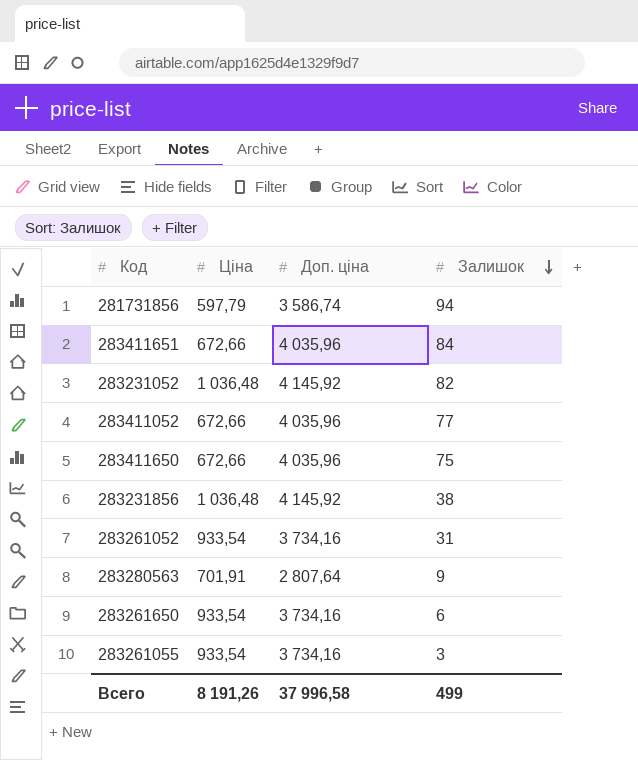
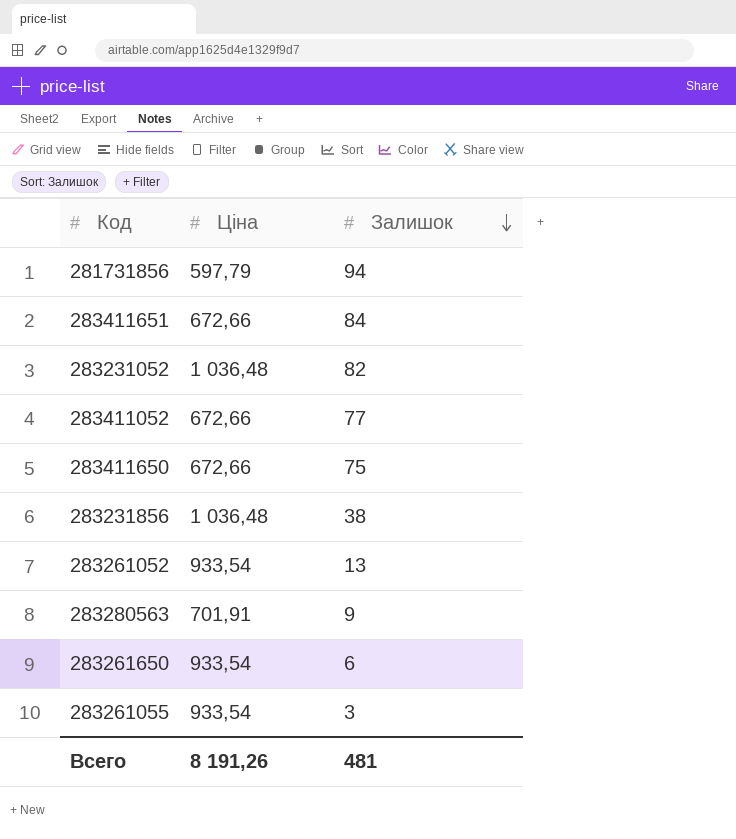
column Доп. ціна | position: 3 -> none
283261052 | Залишок: 31 -> 13
Всего | Залишок: 499 -> 481

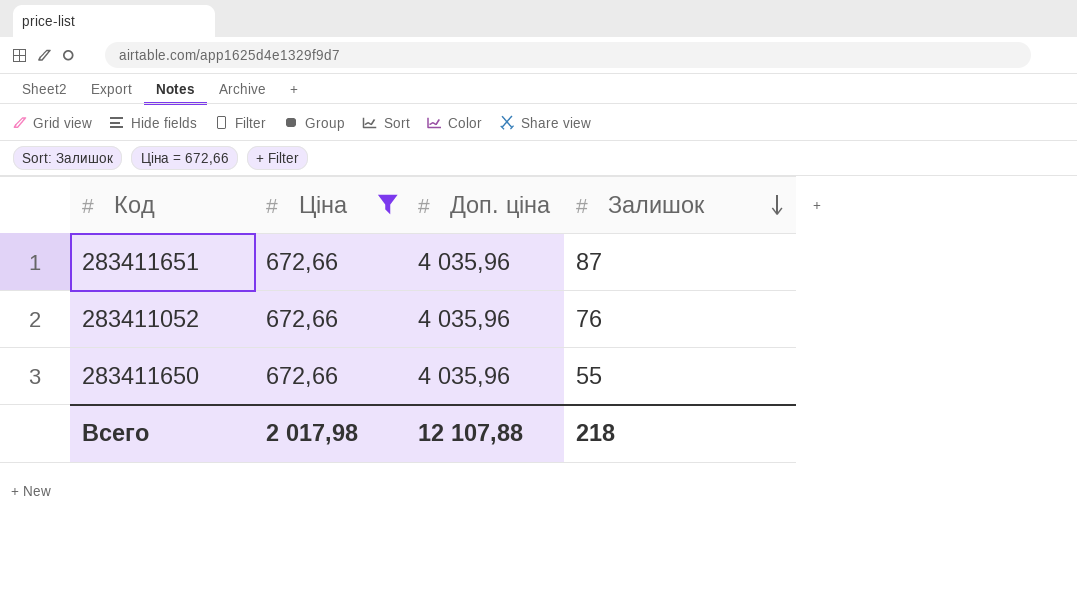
filter: none -> Ціна = 672,66
column Доп. ціна | position: none -> 3
283411651 | Залишок: 84 -> 87
283411052 | Залишок: 77 -> 76
283411650 | Залишок: 75 -> 55
Всего | Ціна: 8 191,26 -> 2 017,98
Всего | Залишок: 481 -> 218

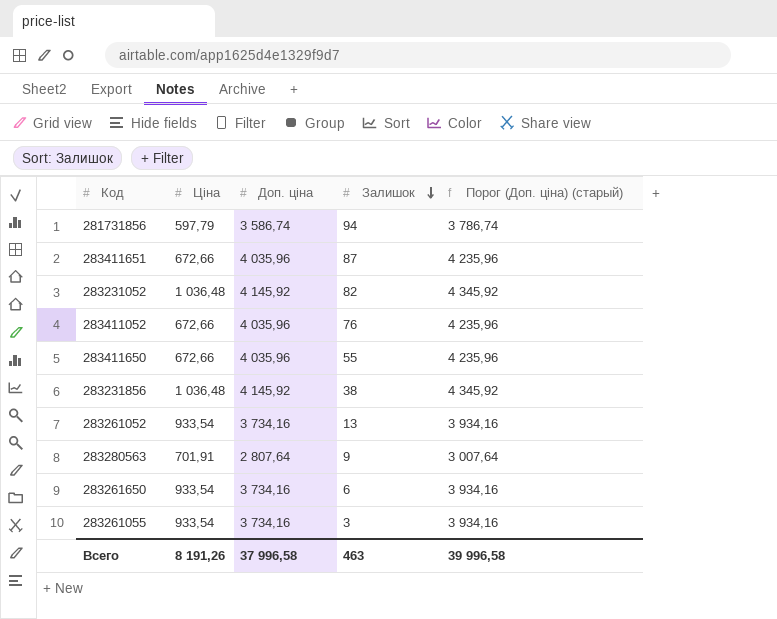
filter: Ціна = 672,66 -> none
column Порог (Доп. ціна) (старый) | formula: none -> [Доп. ціна] + 200
Всего | Ціна: 2 017,98 -> 8 191,26
Всего | Доп. ціна: 12 107,88 -> 37 996,58
Всего | Залишок: 218 -> 463

